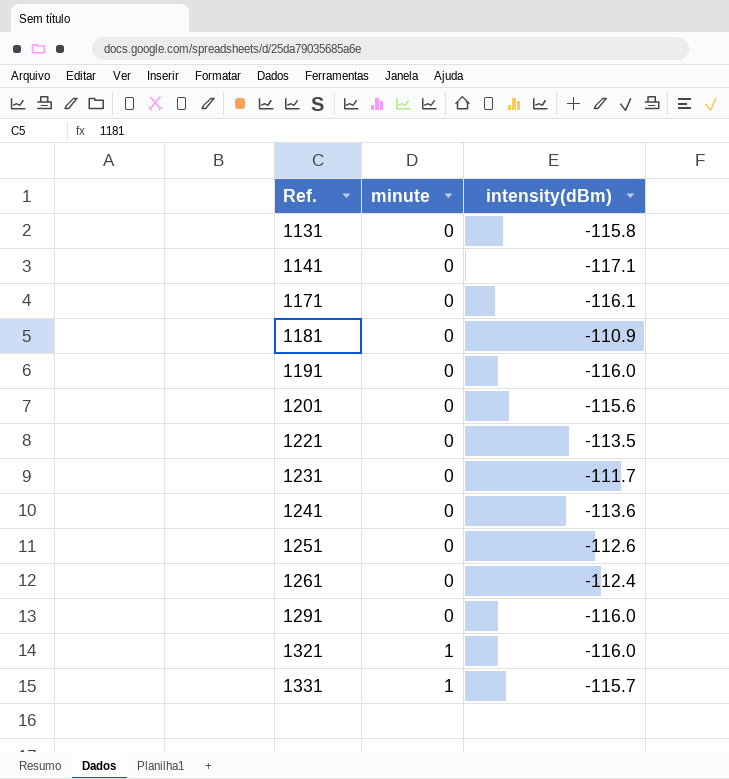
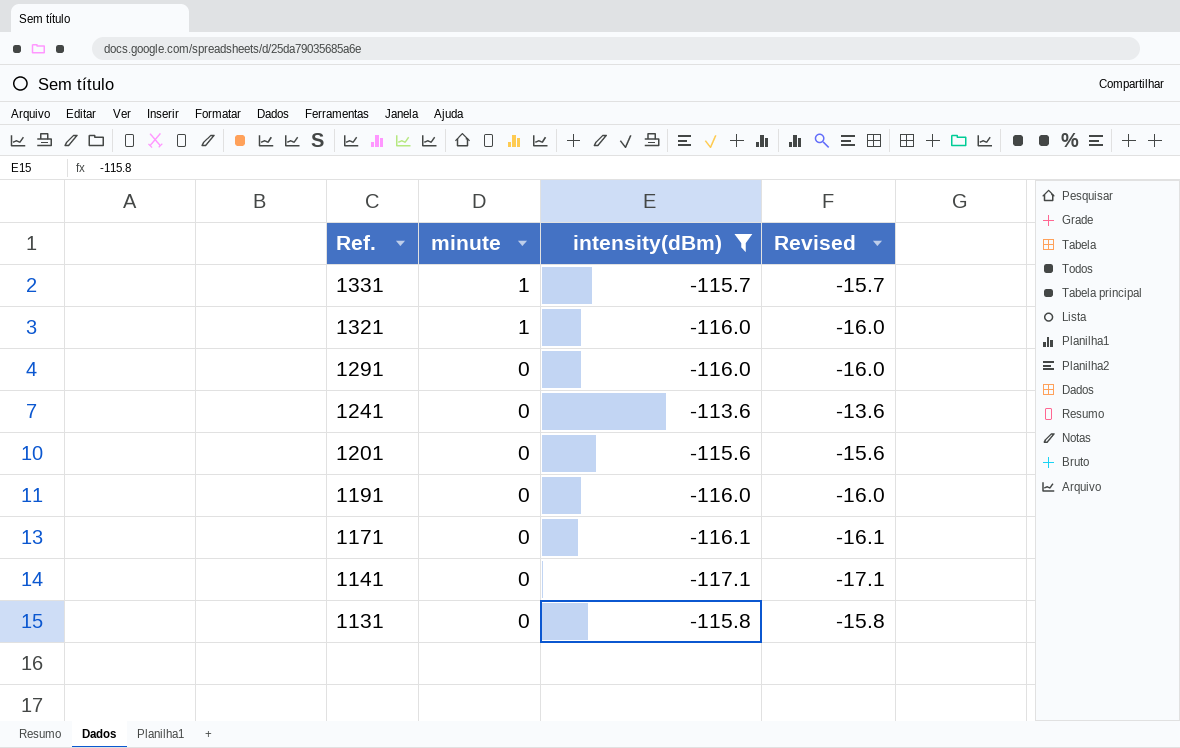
filter: none -> intensity(dBm) <= -113.6
row order: Ref. ascending -> Ref. descending
column Revised | formula: none -> [intensity(dBm)] + 100

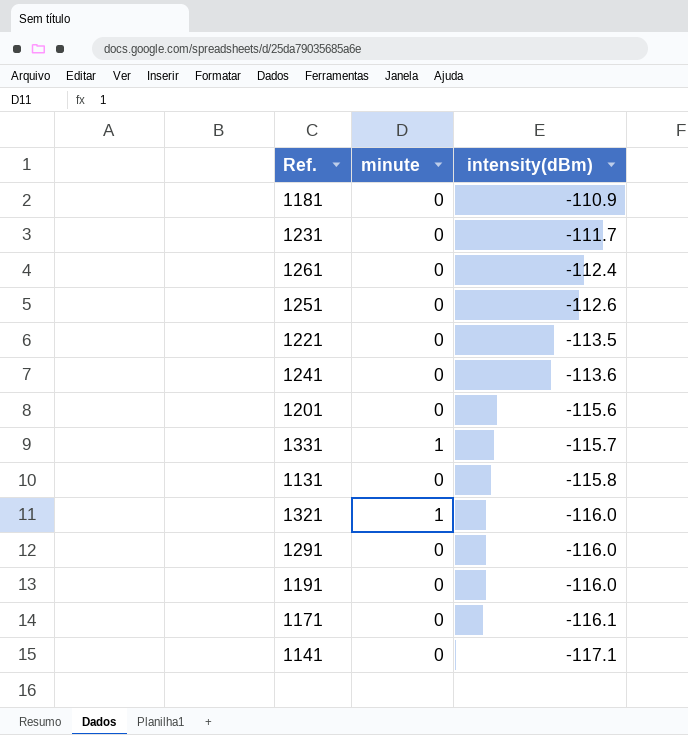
filter: intensity(dBm) <= -113.6 -> none
row order: Ref. descending -> intensity(dBm) descending
column Revised | formula: [intensity(dBm)] + 100 -> none

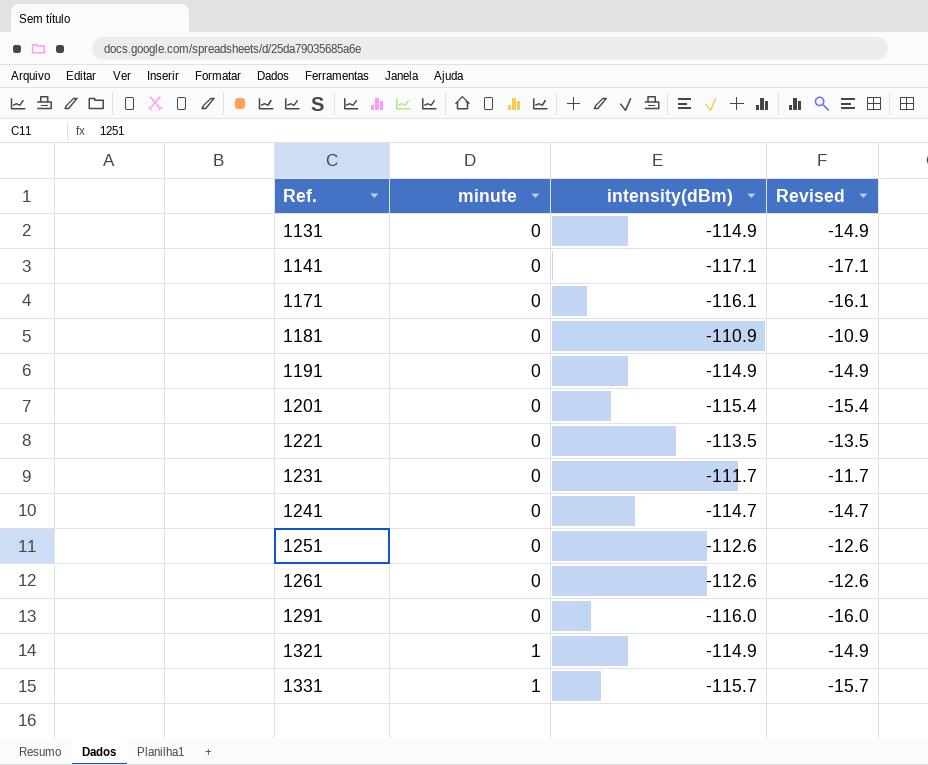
row order: intensity(dBm) descending -> Ref. ascending
column Revised | formula: none -> [intensity(dBm)] + 100
1131 | intensity(dBm): -115.8 -> -114.9
1191 | intensity(dBm): -116.0 -> -114.9
1201 | intensity(dBm): -115.6 -> -115.4
1241 | intensity(dBm): -113.6 -> -114.7
1261 | intensity(dBm): -112.4 -> -112.6
1321 | intensity(dBm): -116.0 -> -114.9

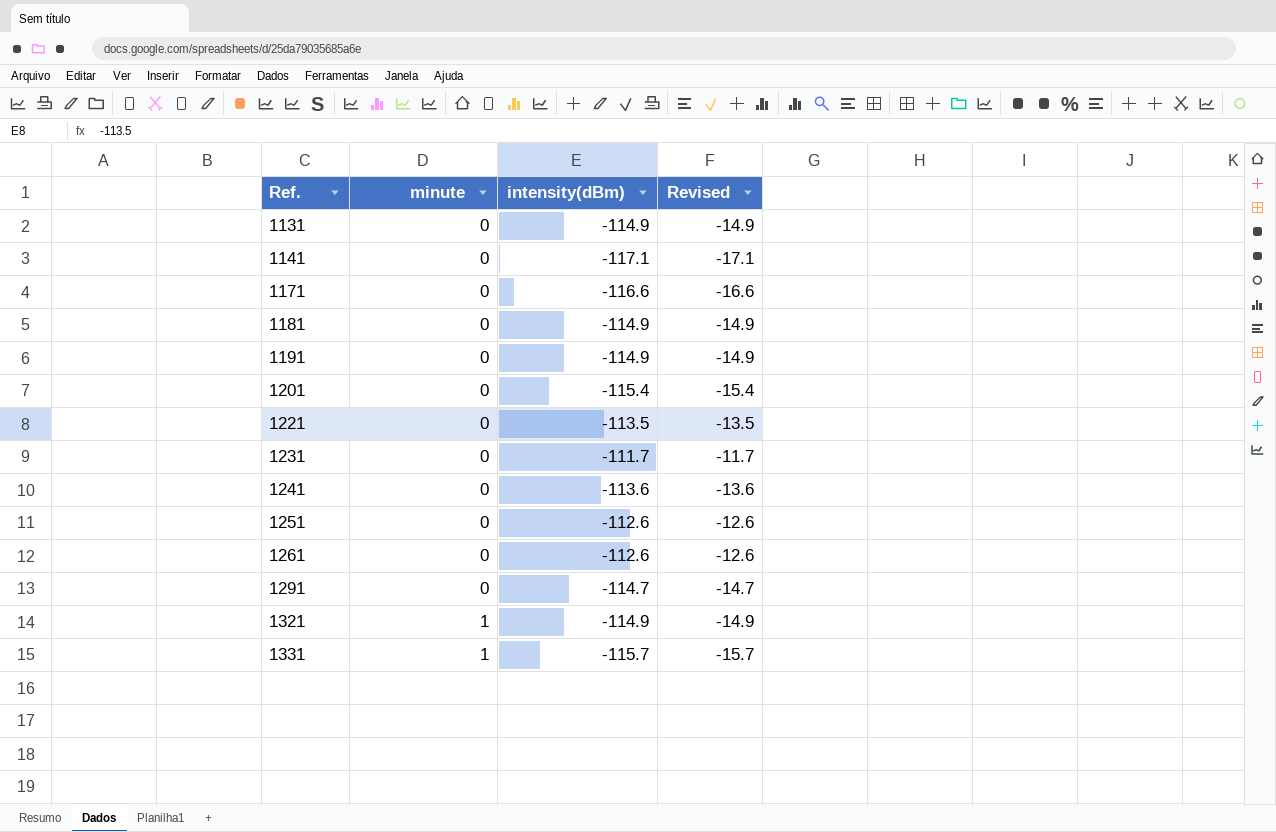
1171 | intensity(dBm): -116.1 -> -116.6
1171 | Revised: -16.1 -> -16.6
1181 | intensity(dBm): -110.9 -> -114.9
1181 | Revised: -10.9 -> -14.9
1241 | intensity(dBm): -114.7 -> -113.6
1241 | Revised: -14.7 -> -13.6
1291 | intensity(dBm): -116.0 -> -114.7
1291 | Revised: -16.0 -> -14.7

